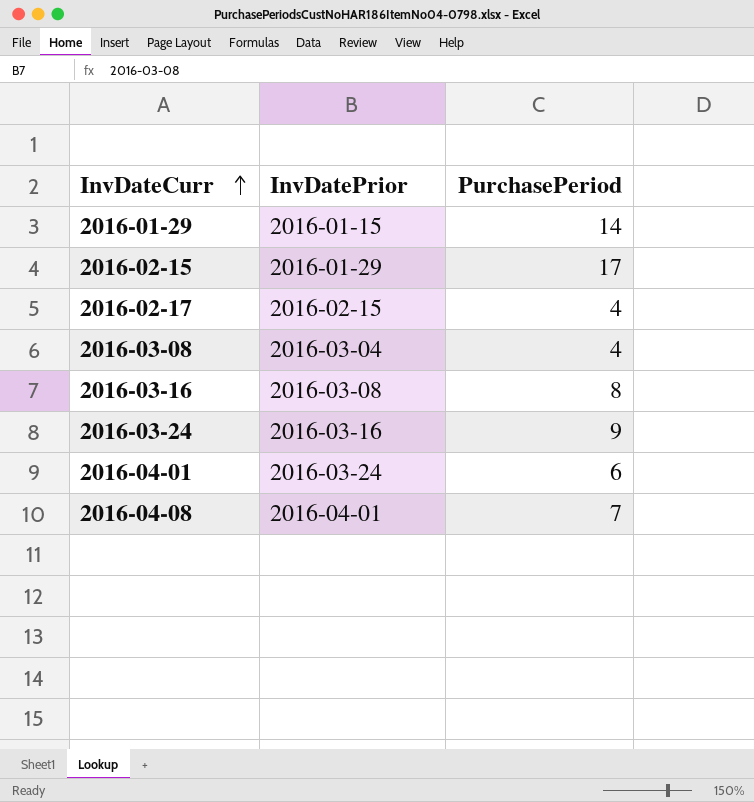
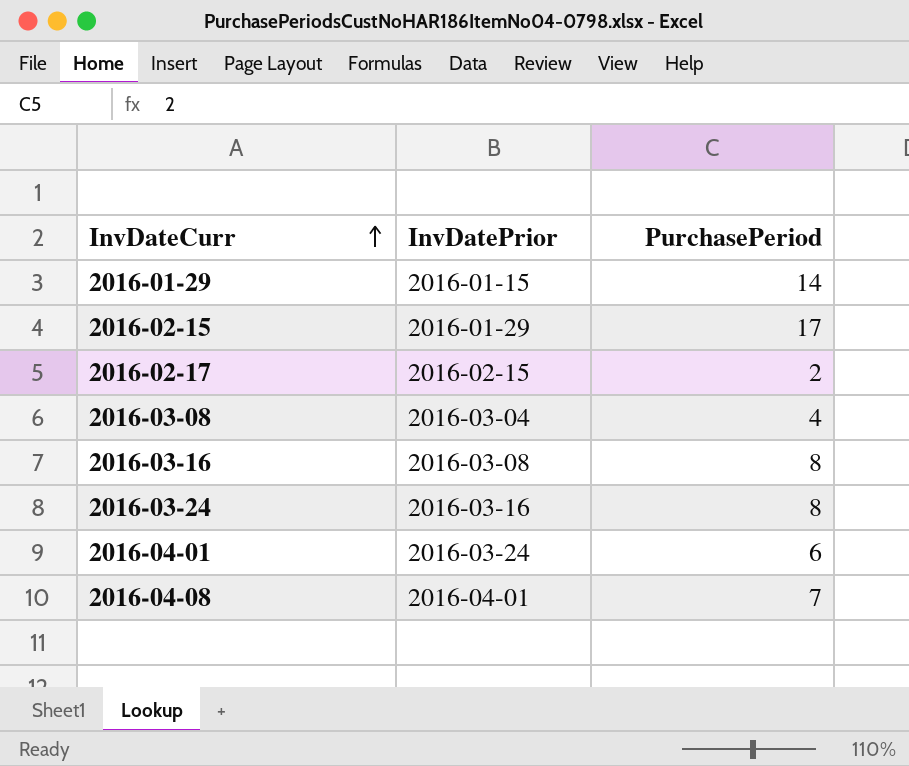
2016-02-17 | PurchasePeriod: 4 -> 2
2016-03-24 | PurchasePeriod: 9 -> 8

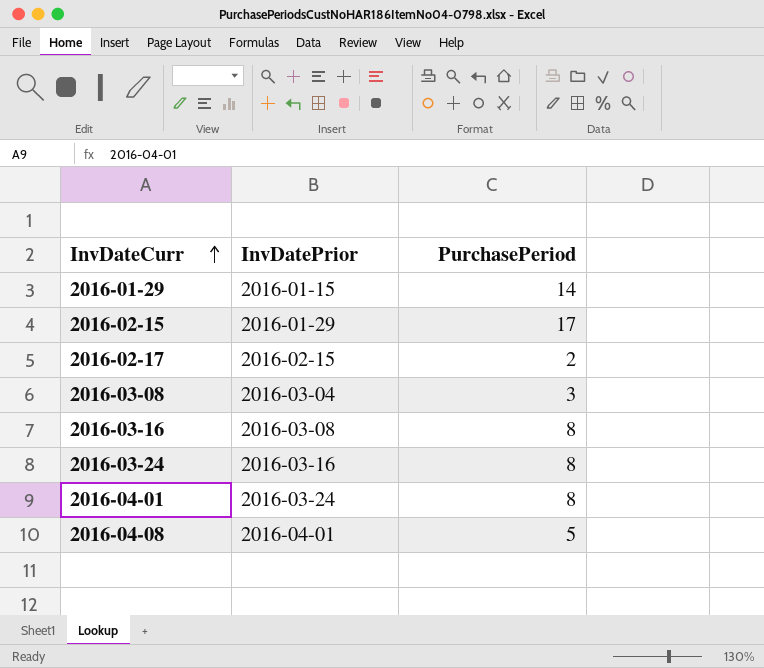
2016-03-08 | PurchasePeriod: 4 -> 3
2016-04-01 | PurchasePeriod: 6 -> 8
2016-04-08 | PurchasePeriod: 7 -> 5

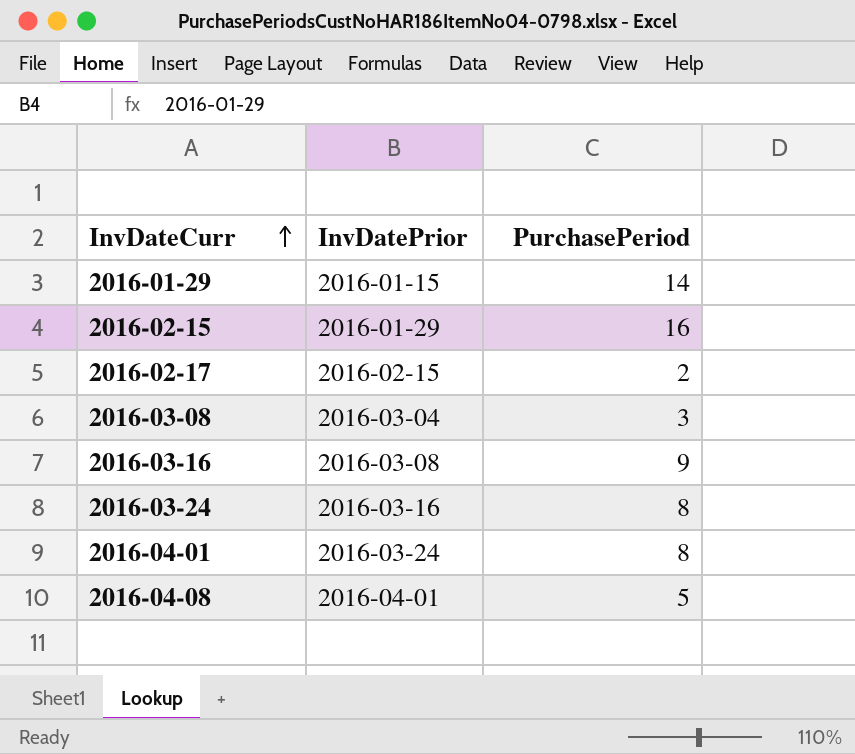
2016-02-15 | PurchasePeriod: 17 -> 16
2016-03-16 | PurchasePeriod: 8 -> 9

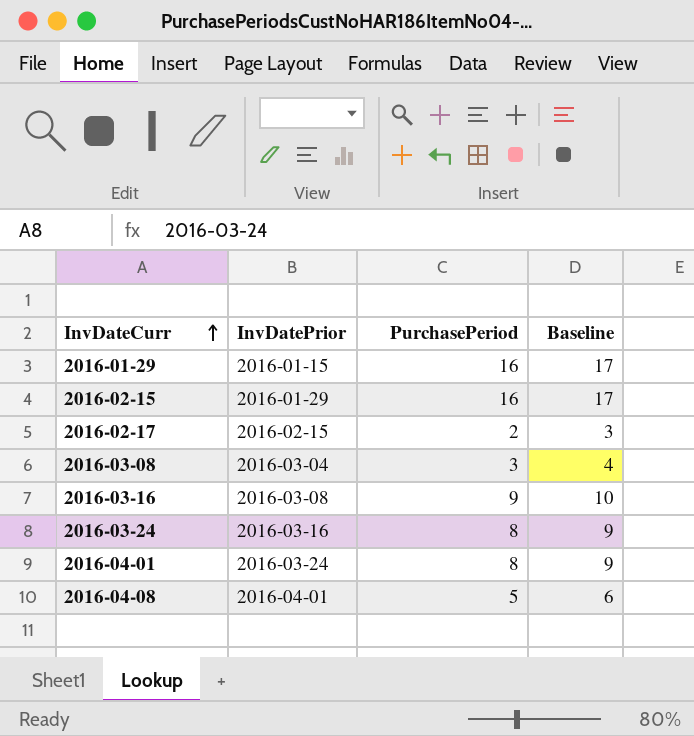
column Baseline | formula: none -> [PurchasePeriod] + 1
2016-01-29 | PurchasePeriod: 14 -> 16

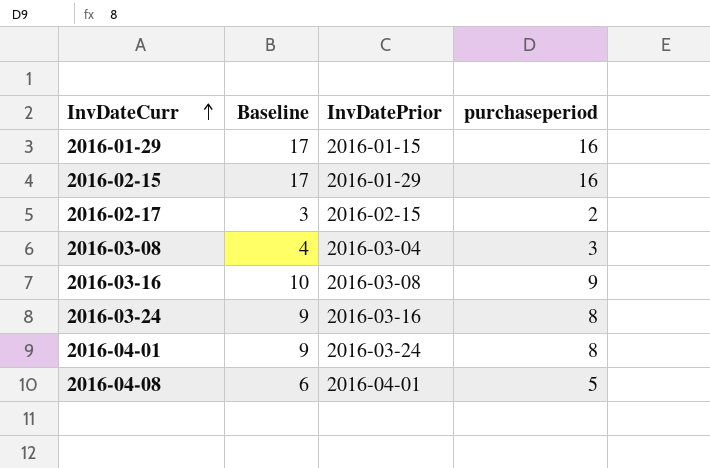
column Baseline | position: 4 -> 2
column name: PurchasePeriod -> purchaseperiod

